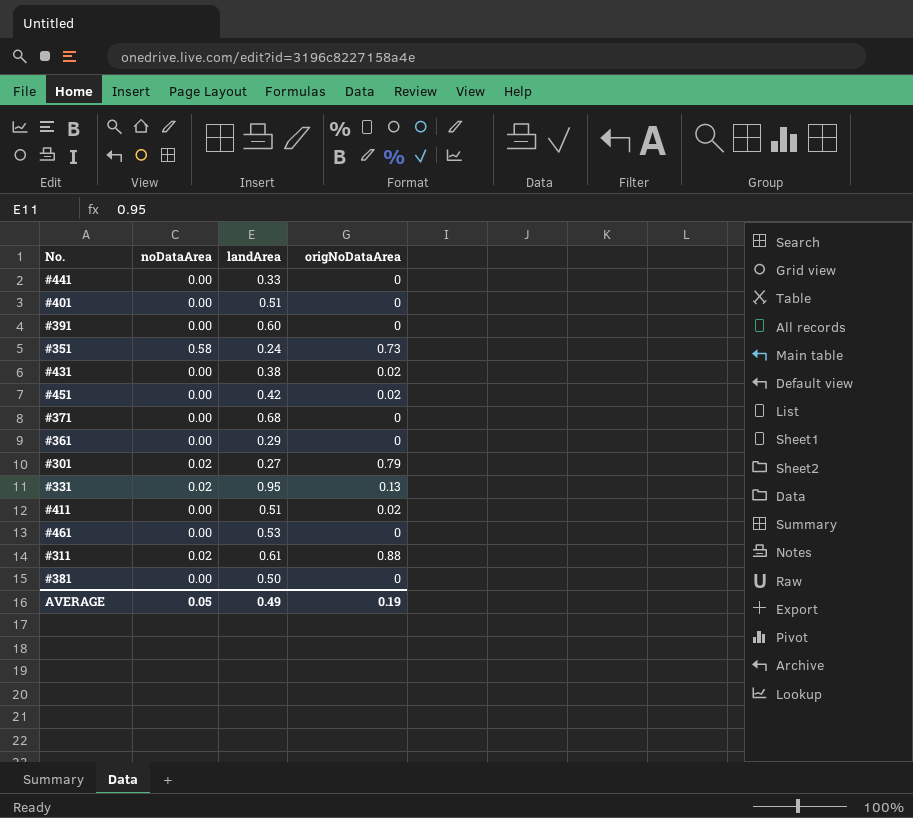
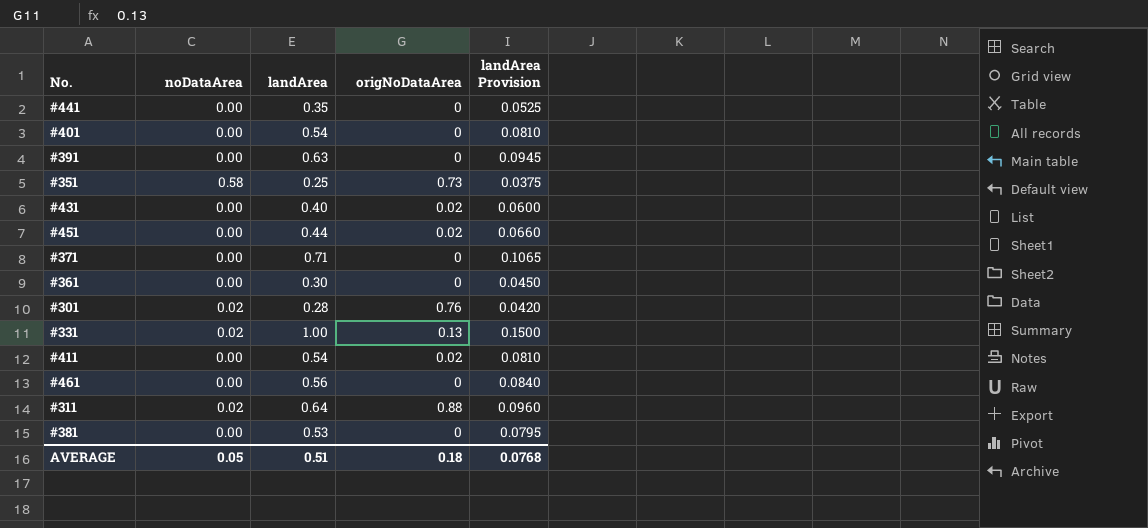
column landArea Provision | formula: none -> [landArea] * 0.15
#441 | landArea: 0.33 -> 0.35
#401 | landArea: 0.51 -> 0.54
#391 | landArea: 0.60 -> 0.63
#351 | landArea: 0.24 -> 0.25
#431 | landArea: 0.38 -> 0.40
#451 | landArea: 0.42 -> 0.44
#371 | landArea: 0.68 -> 0.71
#361 | landArea: 0.29 -> 0.30
#301 | landArea: 0.27 -> 0.28
#301 | origNoDataArea: 0.79 -> 0.76
#331 | landArea: 0.95 -> 1.00
#411 | landArea: 0.51 -> 0.54
#461 | landArea: 0.53 -> 0.56
#311 | landArea: 0.61 -> 0.64
#381 | landArea: 0.50 -> 0.53
AVERAGE | landArea: 0.49 -> 0.51
AVERAGE | origNoDataArea: 0.19 -> 0.18

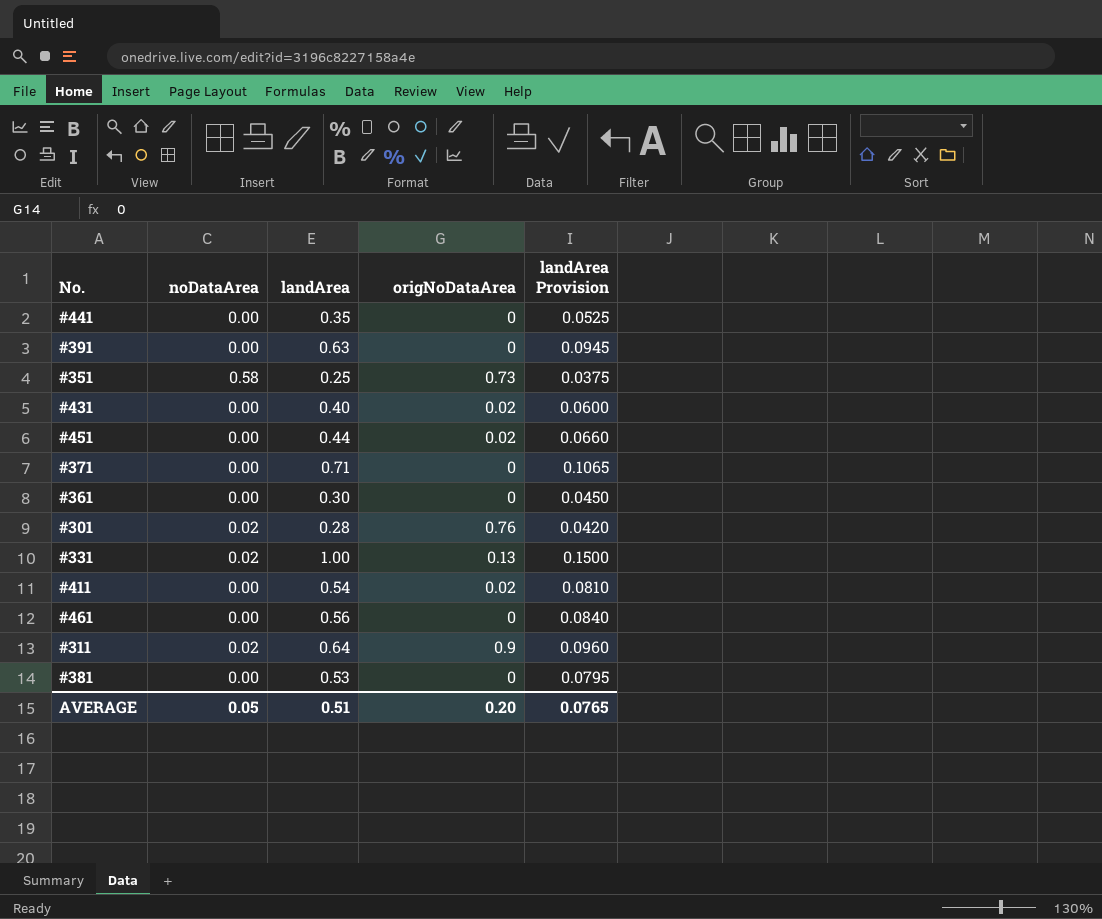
row #401: 0.00 | 0.54 | 0 | 0.0810 -> none
#311 | origNoDataArea: 0.88 -> 0.9
AVERAGE | origNoDataArea: 0.18 -> 0.20
AVERAGE | landArea Provision: 0.0768 -> 0.0765

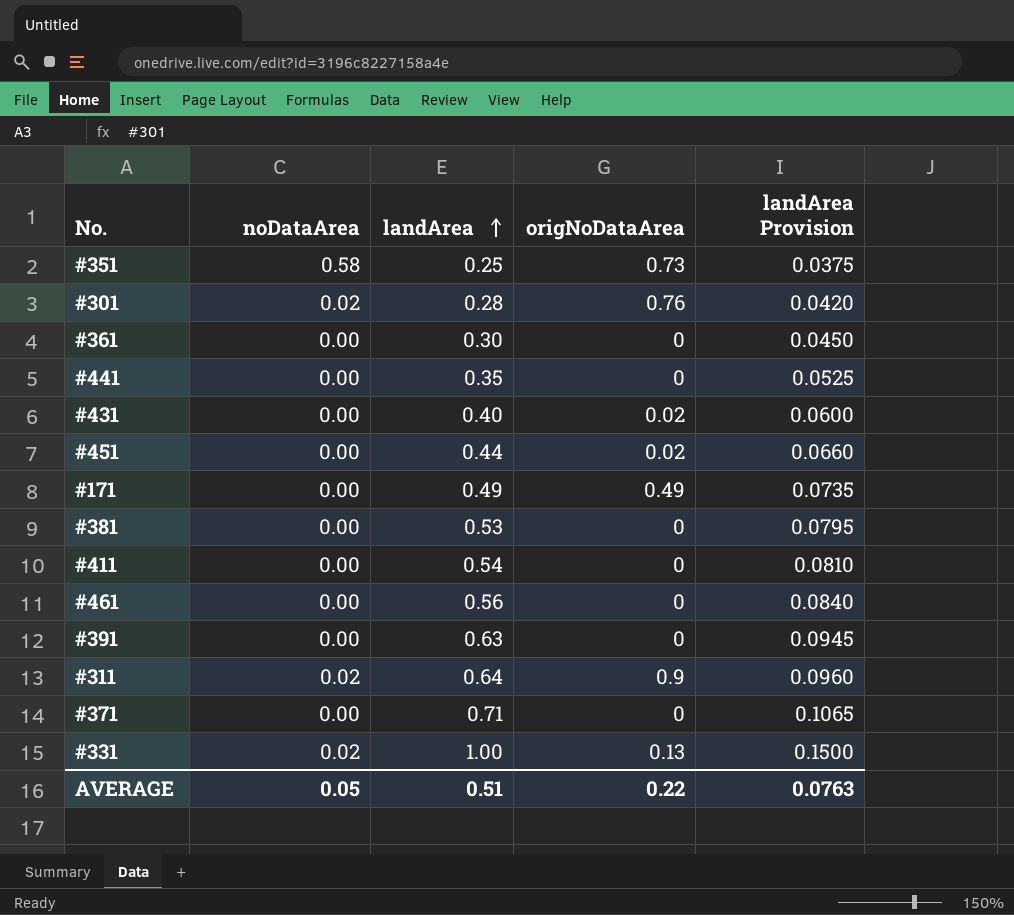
row order: none -> landArea ascending
row #171: none -> 0.00 | 0.49 | 0.49 | 0.0735
#411 | origNoDataArea: 0.02 -> 0
AVERAGE | origNoDataArea: 0.20 -> 0.22
AVERAGE | landArea Provision: 0.0765 -> 0.0763

